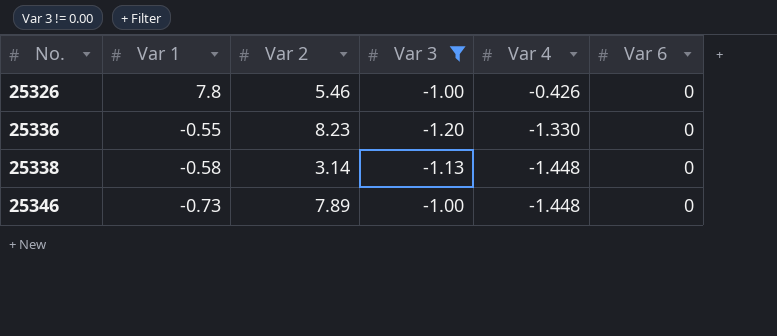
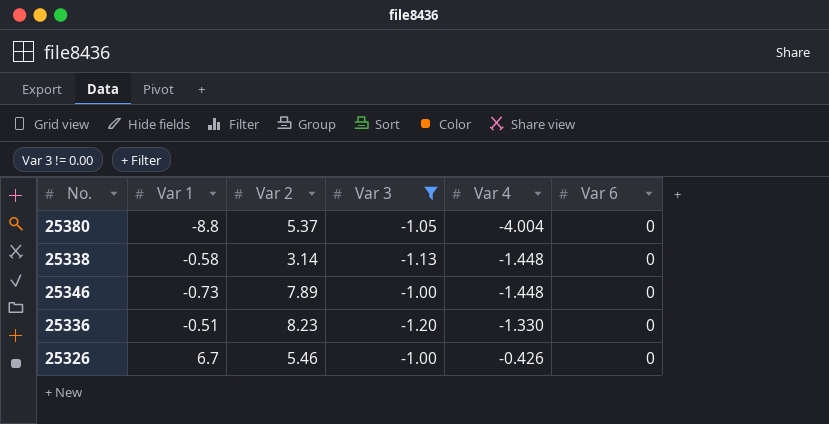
row order: No. ascending -> Var 4 ascending
row 25380: none -> -8.8 | 5.37 | -1.05 | -4.004 | 0
25336 | Var 1: -0.55 -> -0.51
25326 | Var 1: 7.8 -> 6.7

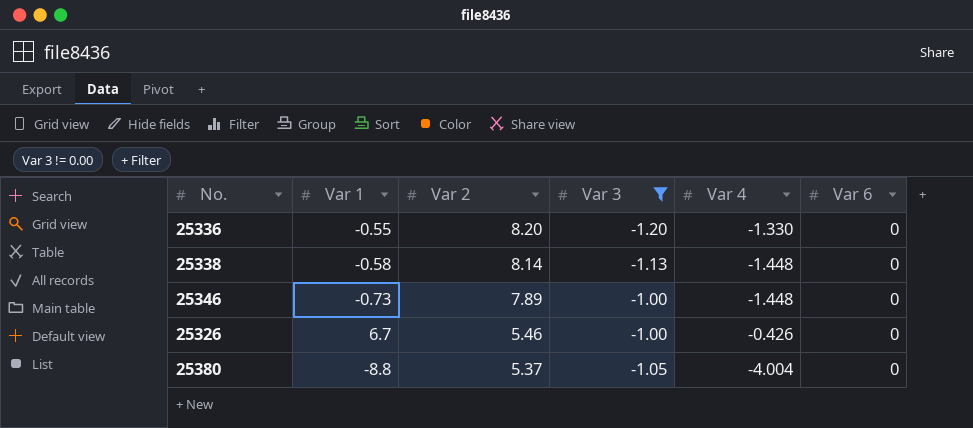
row order: Var 4 ascending -> Var 2 descending
25336 | Var 1: -0.51 -> -0.55
25336 | Var 2: 8.23 -> 8.20
25338 | Var 2: 3.14 -> 8.14

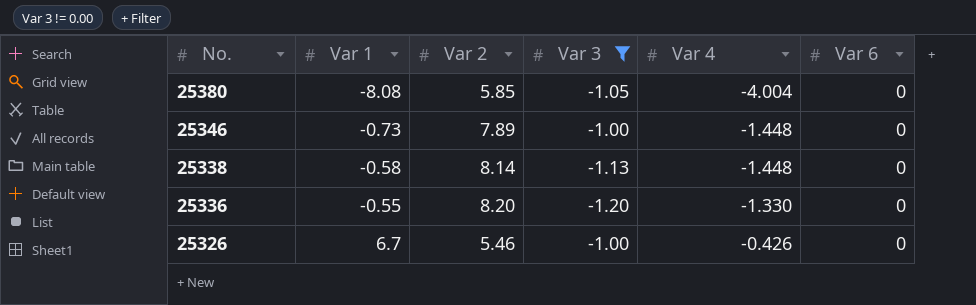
row order: Var 2 descending -> No. descending
25380 | Var 1: -8.8 -> -8.08
25380 | Var 2: 5.37 -> 5.85

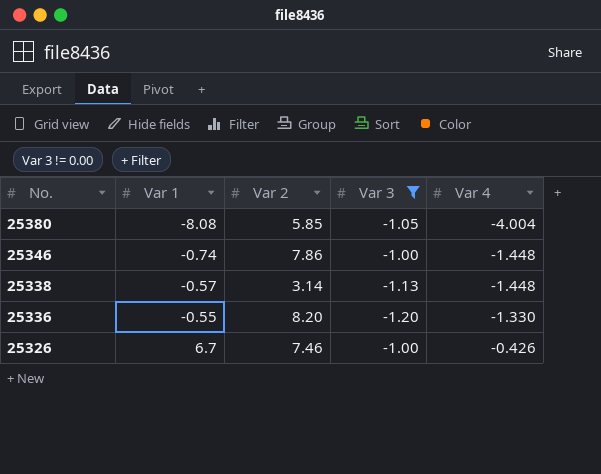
column Var 6 | position: 6 -> none
25346 | Var 1: -0.73 -> -0.74
25346 | Var 2: 7.89 -> 7.86
25338 | Var 1: -0.58 -> -0.57
25338 | Var 2: 8.14 -> 3.14
25326 | Var 2: 5.46 -> 7.46

